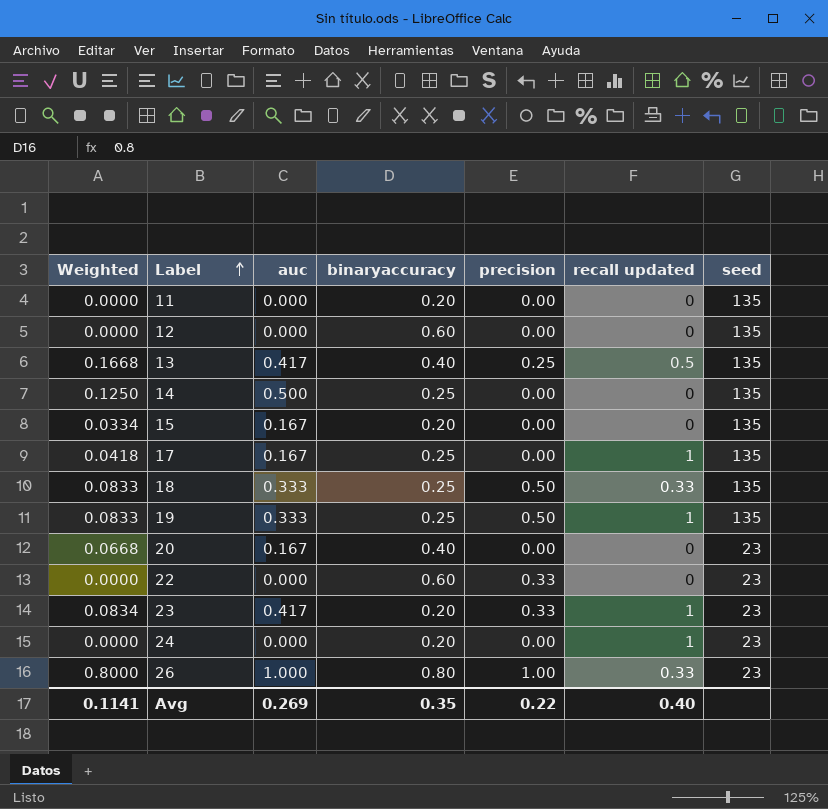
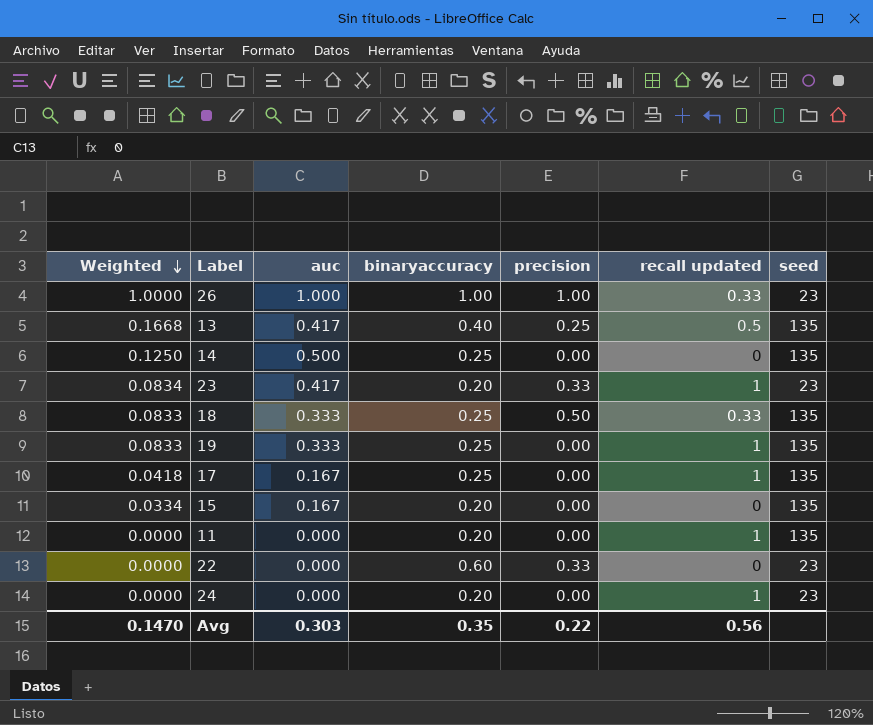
row order: Label ascending -> Weighted descending
row 12: 0.0000 | 0.000 | 0.60 | 0.00 | 0 | 135 -> none
row 20: 0.0668 | 0.167 | 0.40 | 0.00 | 0 | 23 -> none
26 | Weighted: 0.8000 -> 1.0000
26 | binaryaccuracy: 0.80 -> 1.00
19 | precision: 0.50 -> 0.00
11 | recall updated: 0 -> 1
Avg | Weighted: 0.1141 -> 0.1470
Avg | auc: 0.269 -> 0.303
Avg | recall updated: 0.40 -> 0.56

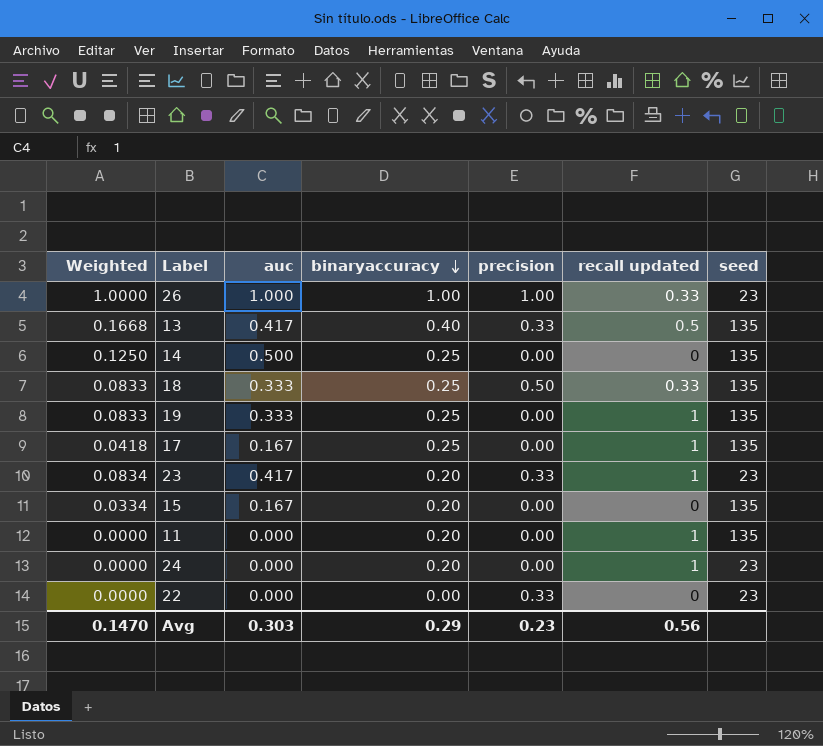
row order: Weighted descending -> binaryaccuracy descending
13 | precision: 0.25 -> 0.33
22 | binaryaccuracy: 0.60 -> 0.00
Avg | binaryaccuracy: 0.35 -> 0.29
Avg | precision: 0.22 -> 0.23

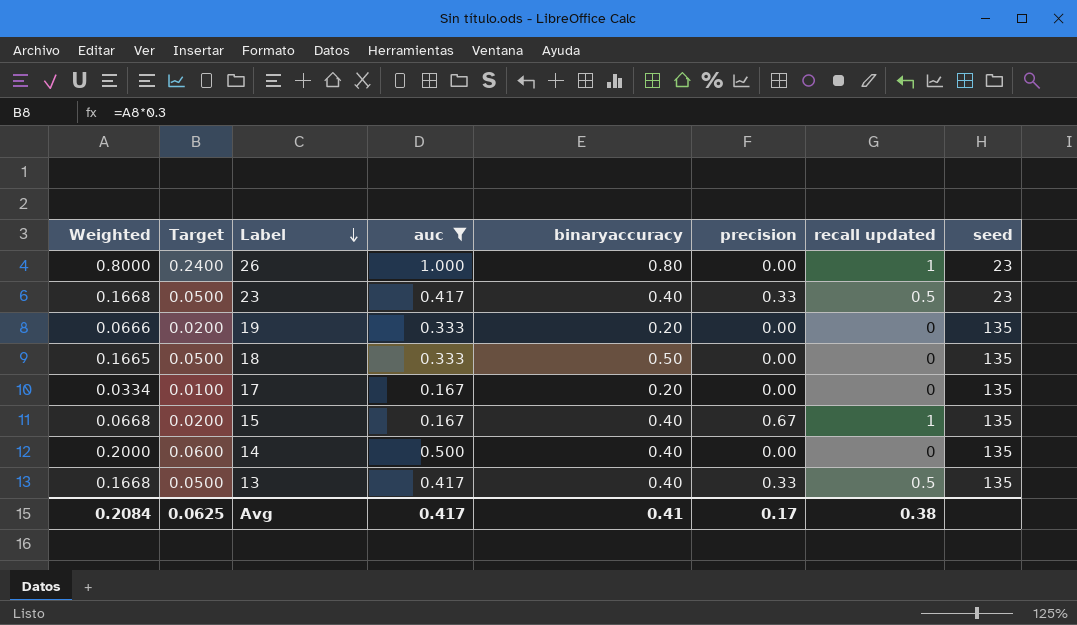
filter: none -> auc != 0.000
row order: binaryaccuracy descending -> Label descending
column Target | formula: none -> [Weighted] * 0.3
26 | Weighted: 1.0000 -> 0.8000
26 | binaryaccuracy: 1.00 -> 0.80
26 | precision: 1.00 -> 0.00
26 | recall updated: 0.33 -> 1
23 | Weighted: 0.0834 -> 0.1668
23 | binaryaccuracy: 0.20 -> 0.40
23 | recall updated: 1 -> 0.5
19 | Weighted: 0.0833 -> 0.0666
19 | binaryaccuracy: 0.25 -> 0.20
19 | recall updated: 1 -> 0
18 | Weighted: 0.0833 -> 0.1665
18 | binaryaccuracy: 0.25 -> 0.50
18 | precision: 0.50 -> 0.00
18 | recall updated: 0.33 -> 0
17 | Weighted: 0.0418 -> 0.0334
17 | binaryaccuracy: 0.25 -> 0.20
17 | recall updated: 1 -> 0
15 | Weighted: 0.0334 -> 0.0668
15 | binaryaccuracy: 0.20 -> 0.40
15 | precision: 0.00 -> 0.67
15 | recall updated: 0 -> 1
14 | Weighted: 0.1250 -> 0.2000
14 | binaryaccuracy: 0.25 -> 0.40
Avg | Weighted: 0.1470 -> 0.2084
Avg | auc: 0.303 -> 0.417
Avg | binaryaccuracy: 0.29 -> 0.41
Avg | precision: 0.23 -> 0.17
Avg | recall updated: 0.56 -> 0.38

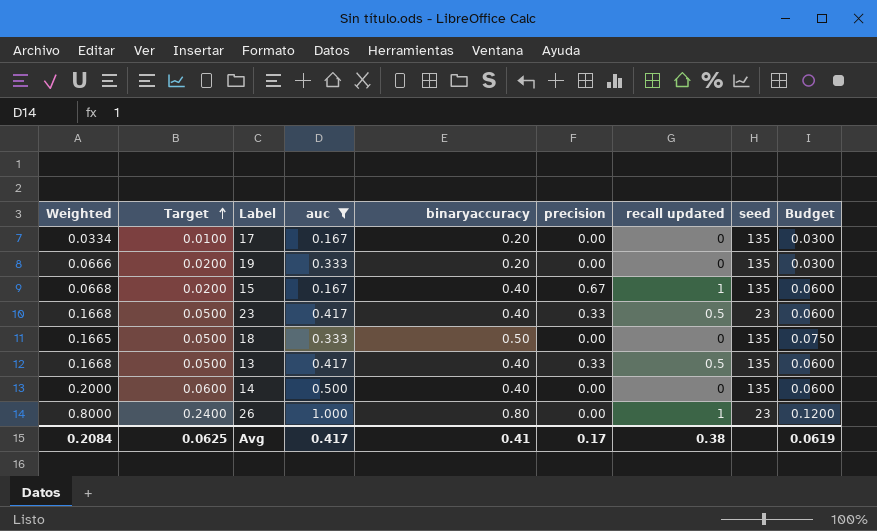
row order: Label descending -> Target ascending
column Budget | formula: none -> [binaryaccuracy] * 0.15

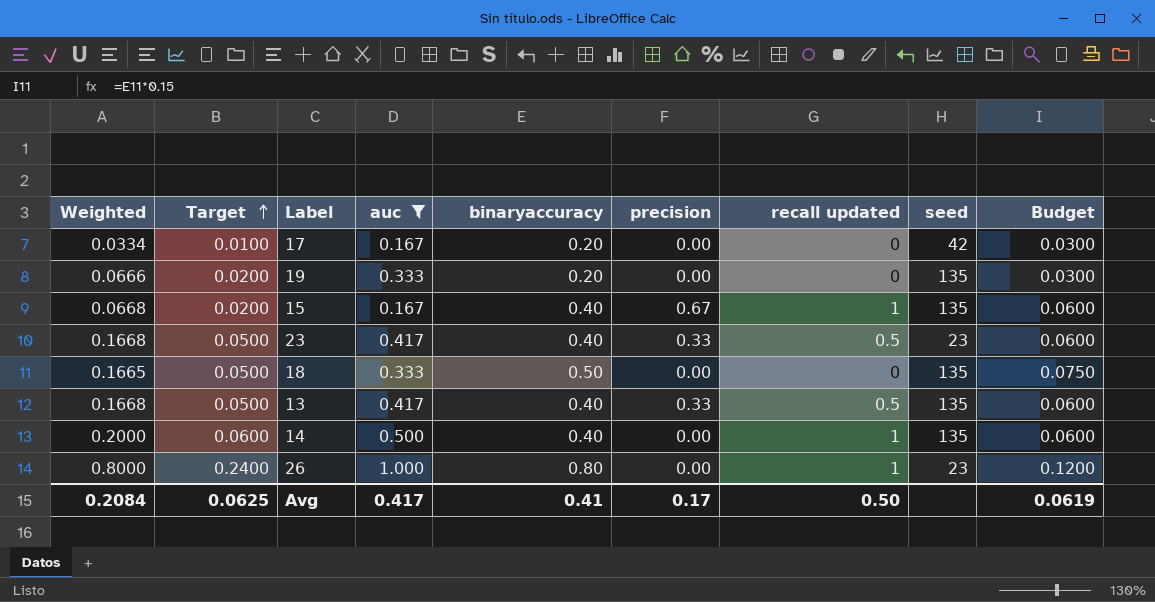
17 | seed: 135 -> 42
14 | recall updated: 0 -> 1
Avg | recall updated: 0.38 -> 0.50

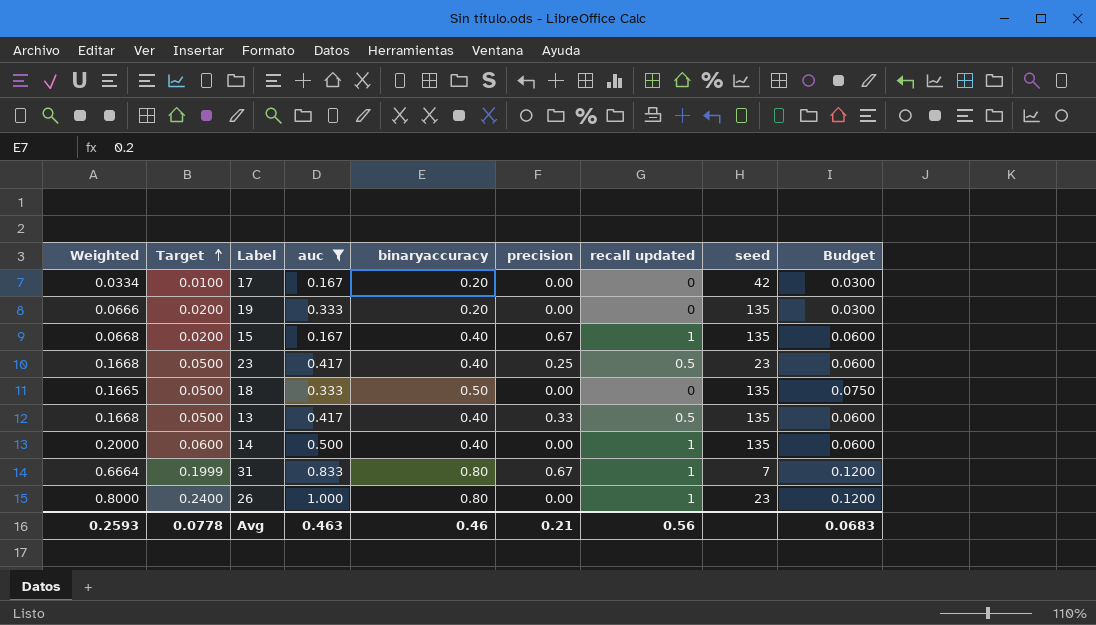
23 | precision: 0.33 -> 0.25
row 31: none -> 0.6664 | 0.1999 | 0.833 | 0.80 | 0.67 | 1 | 7 | 0.1200
Avg | Weighted: 0.2084 -> 0.2593
Avg | Target: 0.0625 -> 0.0778
Avg | auc: 0.417 -> 0.463
Avg | binaryaccuracy: 0.41 -> 0.46
Avg | precision: 0.17 -> 0.21
Avg | recall updated: 0.50 -> 0.56
Avg | Budget: 0.0619 -> 0.0683

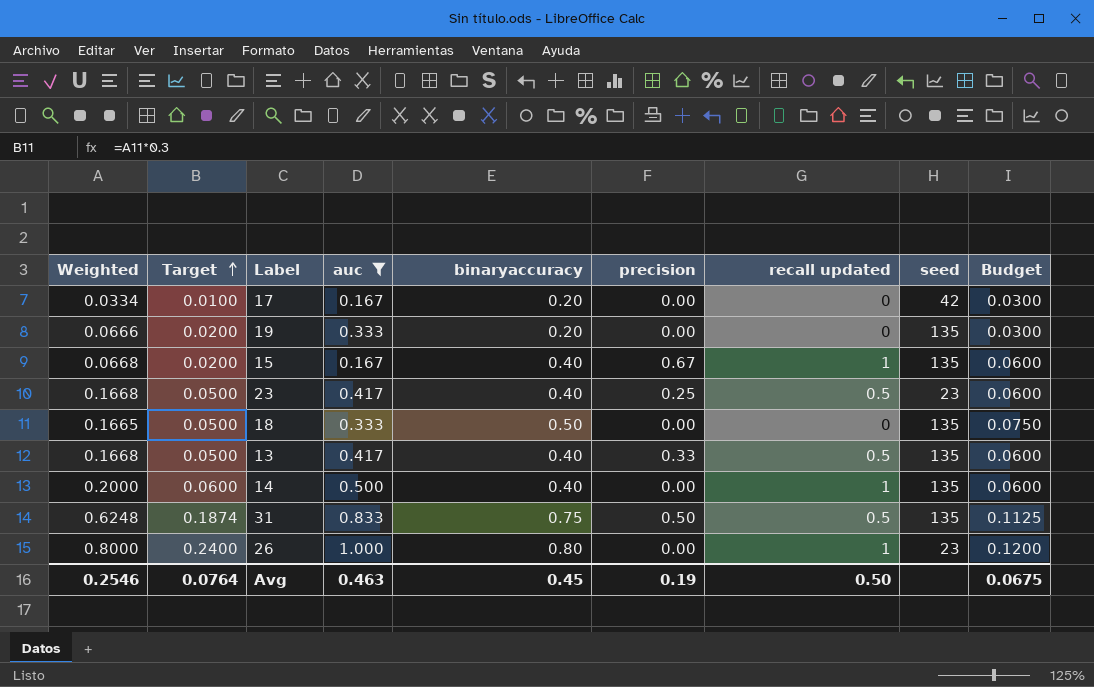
31 | Weighted: 0.6664 -> 0.6248
31 | Target: 0.1999 -> 0.1874
31 | binaryaccuracy: 0.80 -> 0.75
31 | precision: 0.67 -> 0.50
31 | recall updated: 1 -> 0.5
31 | seed: 7 -> 135
31 | Budget: 0.1200 -> 0.1125
Avg | Weighted: 0.2593 -> 0.2546
Avg | Target: 0.0778 -> 0.0764
Avg | binaryaccuracy: 0.46 -> 0.45
Avg | precision: 0.21 -> 0.19
Avg | recall updated: 0.56 -> 0.50
Avg | Budget: 0.0683 -> 0.0675

